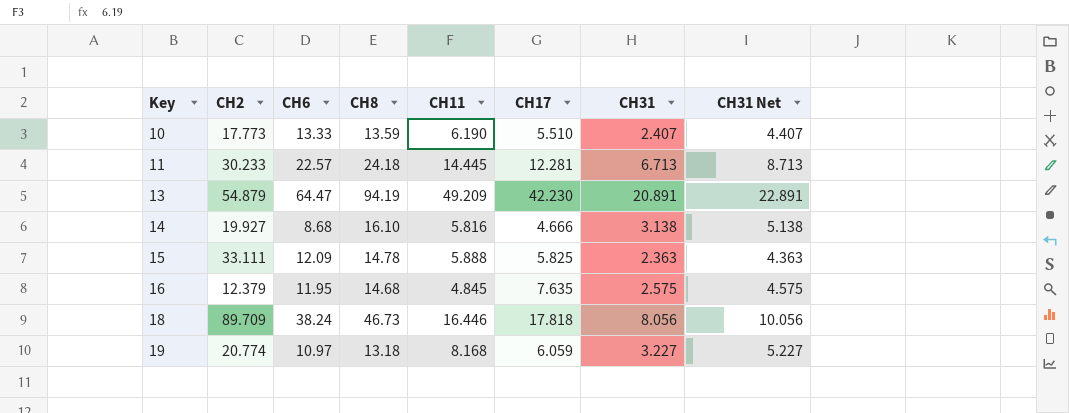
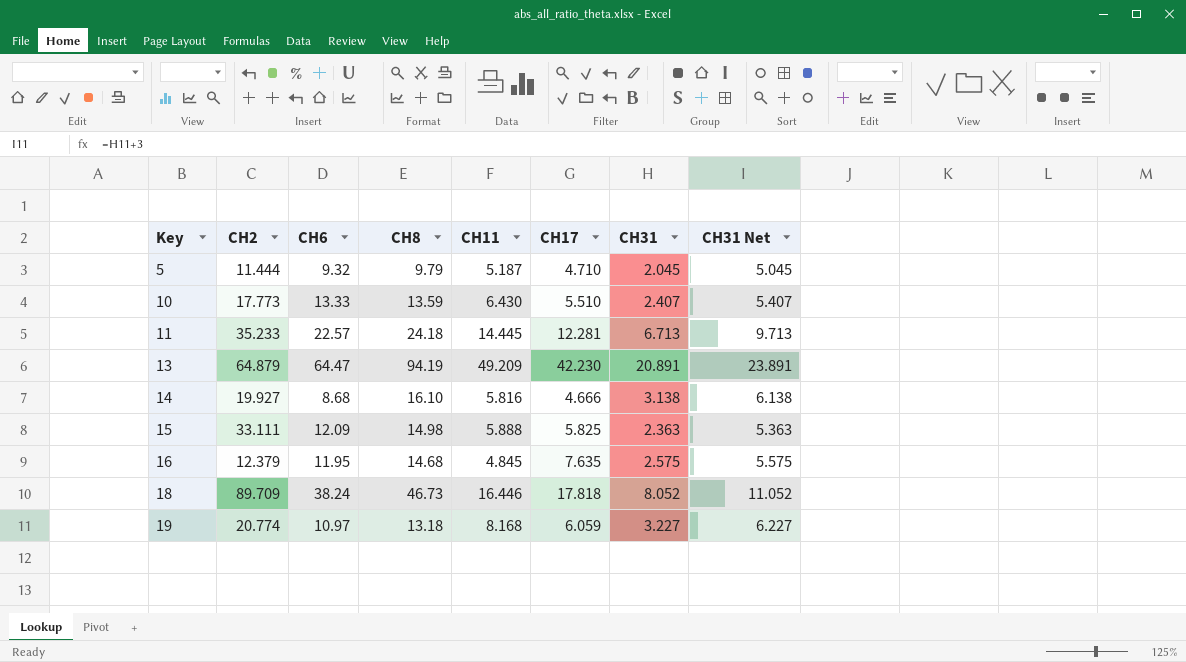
column CH31 Net | formula: [CH31] + 2 -> [CH31] + 3
row 5: none -> 11.444 | 9.32 | 9.79 | 5.187 | 4.710 | 2.045 | 5.045
10 | CH11: 6.190 -> 6.430
11 | CH2: 30.233 -> 35.233
13 | CH2: 54.879 -> 64.879
15 | CH8: 14.78 -> 14.98
18 | CH31: 8.056 -> 8.052

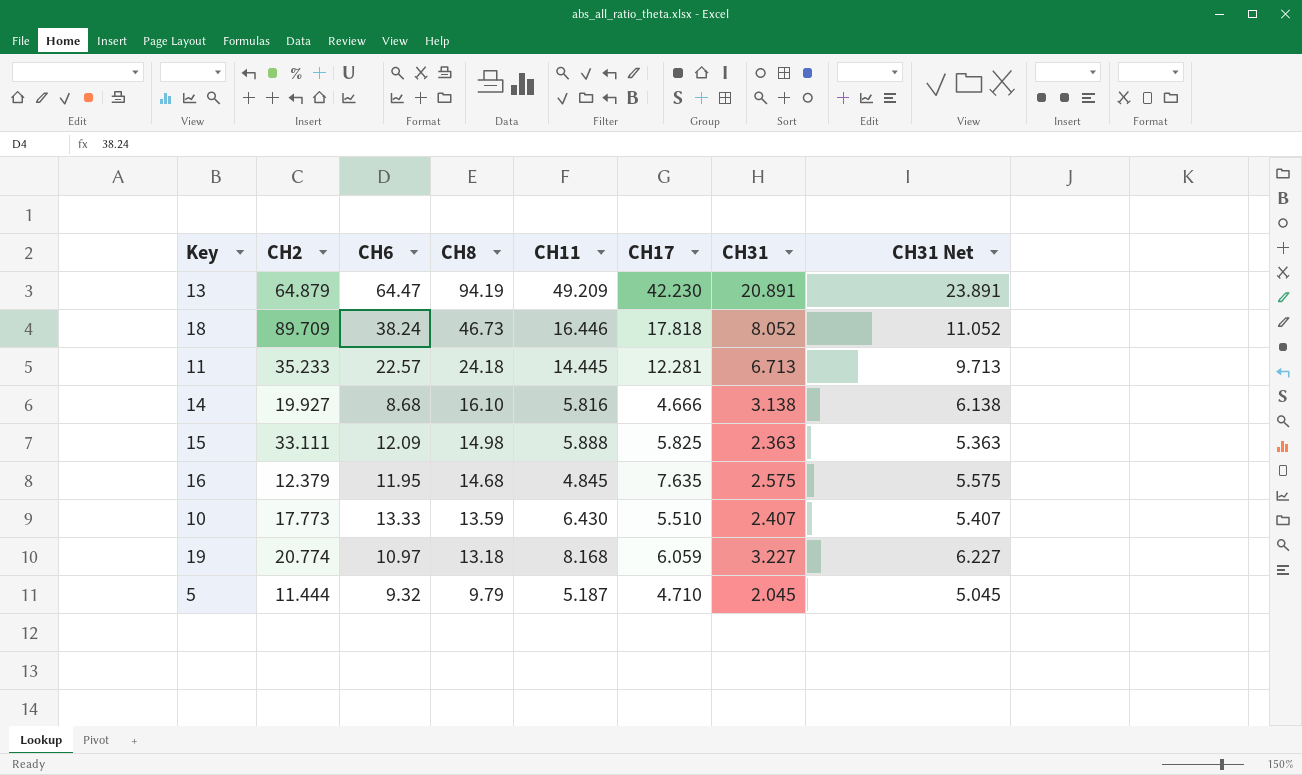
row order: Key ascending -> CH8 descending

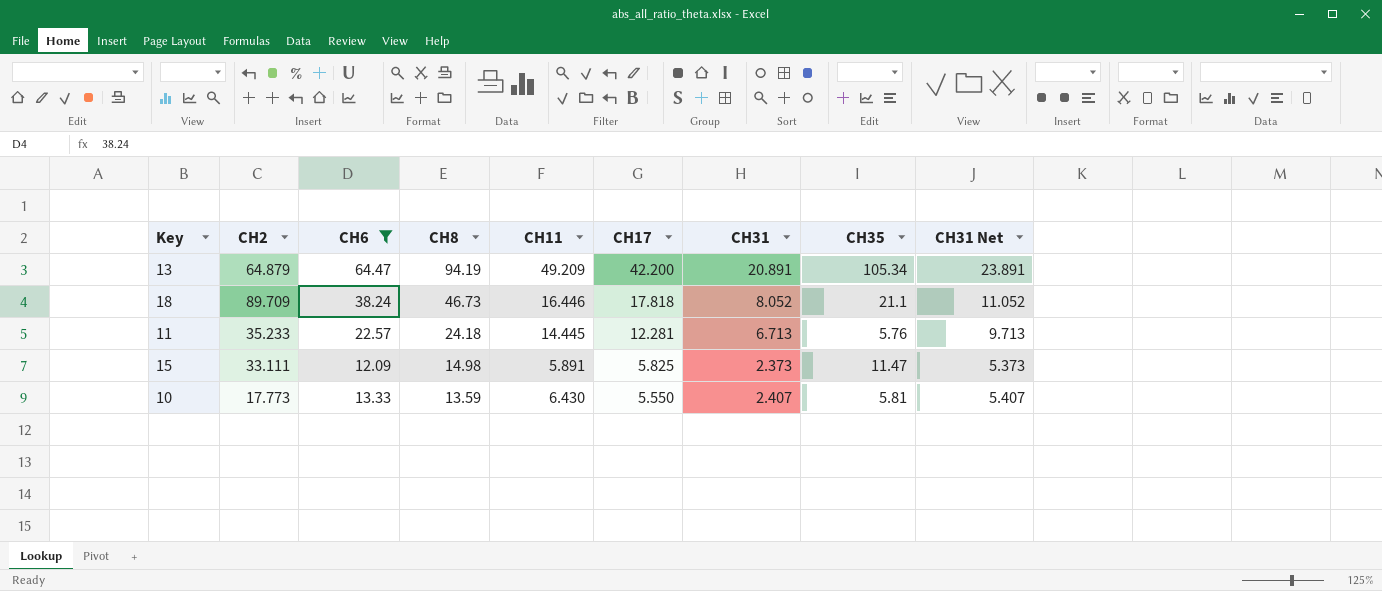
filter: none -> CH6 >= 12.09
column CH35 | position: none -> 8
13 | CH17: 42.230 -> 42.200
15 | CH11: 5.888 -> 5.891
15 | CH31: 2.363 -> 2.373
15 | CH31 Net: 5.363 -> 5.373
10 | CH17: 5.510 -> 5.550

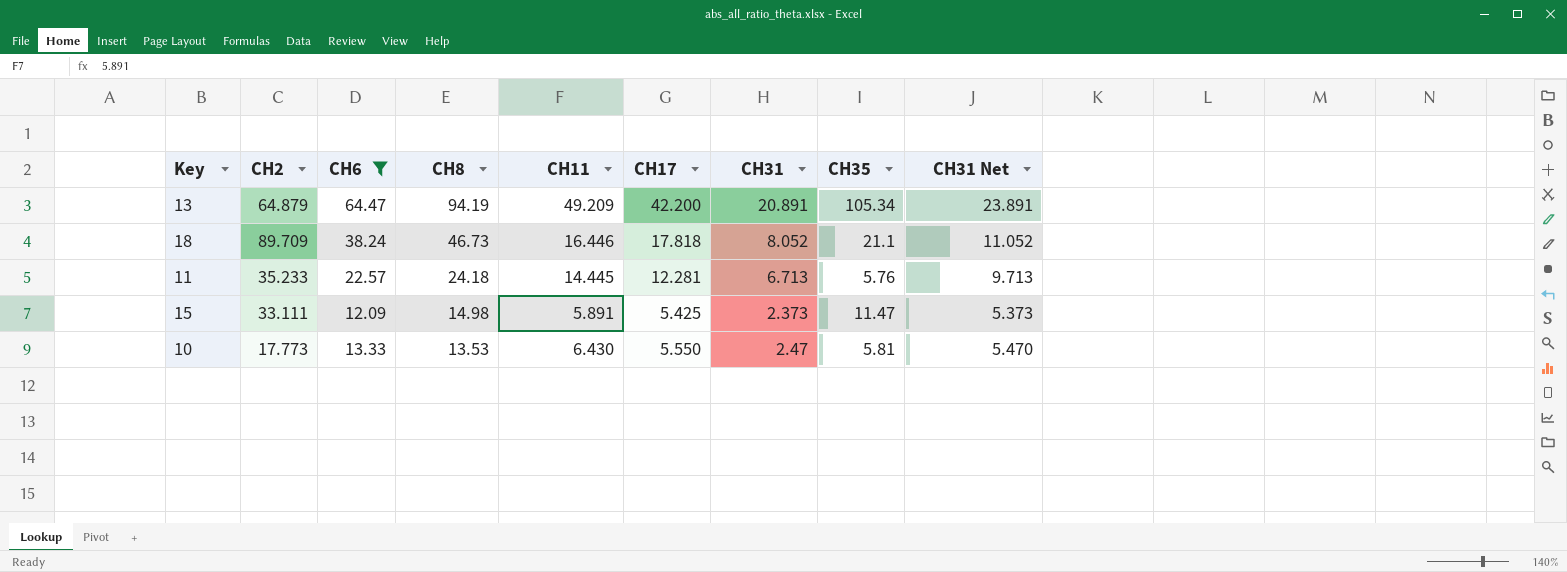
15 | CH17: 5.825 -> 5.425
10 | CH8: 13.59 -> 13.53
10 | CH31: 2.407 -> 2.47
10 | CH31 Net: 5.407 -> 5.470

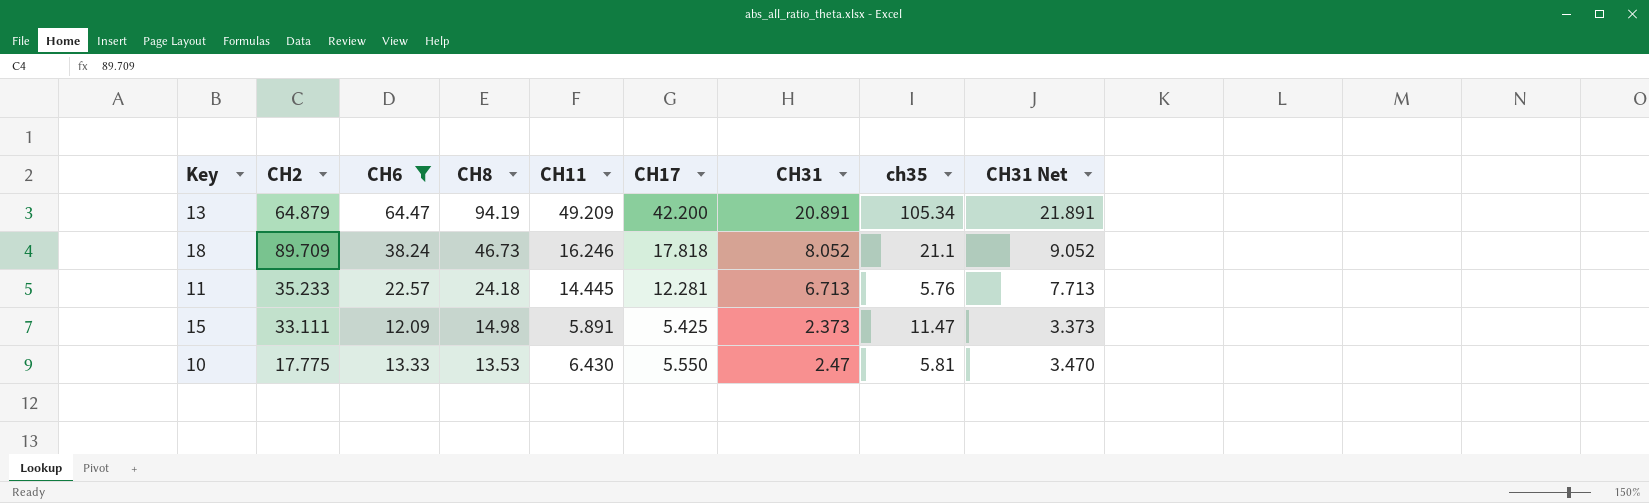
column name: CH35 -> ch35
column CH31 Net | formula: [CH31] + 3 -> [CH31] + 1
18 | CH11: 16.446 -> 16.246
10 | CH2: 17.773 -> 17.775

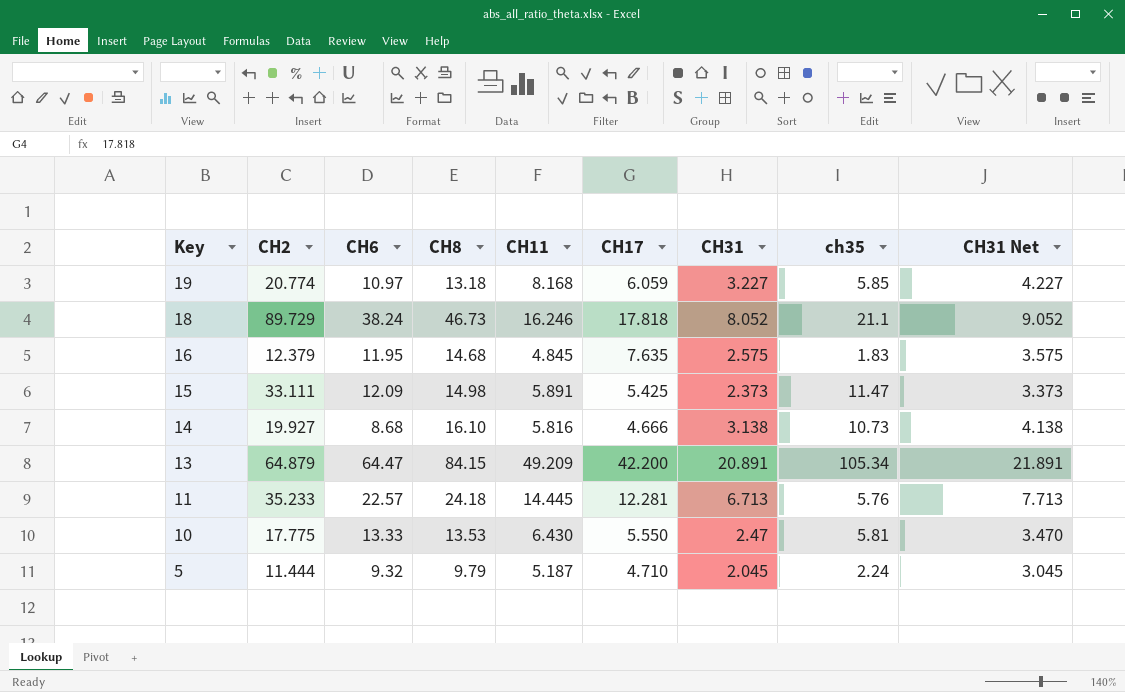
filter: CH6 >= 12.09 -> none
row order: CH8 descending -> Key descending
18 | CH2: 89.709 -> 89.729
13 | CH8: 94.19 -> 84.15

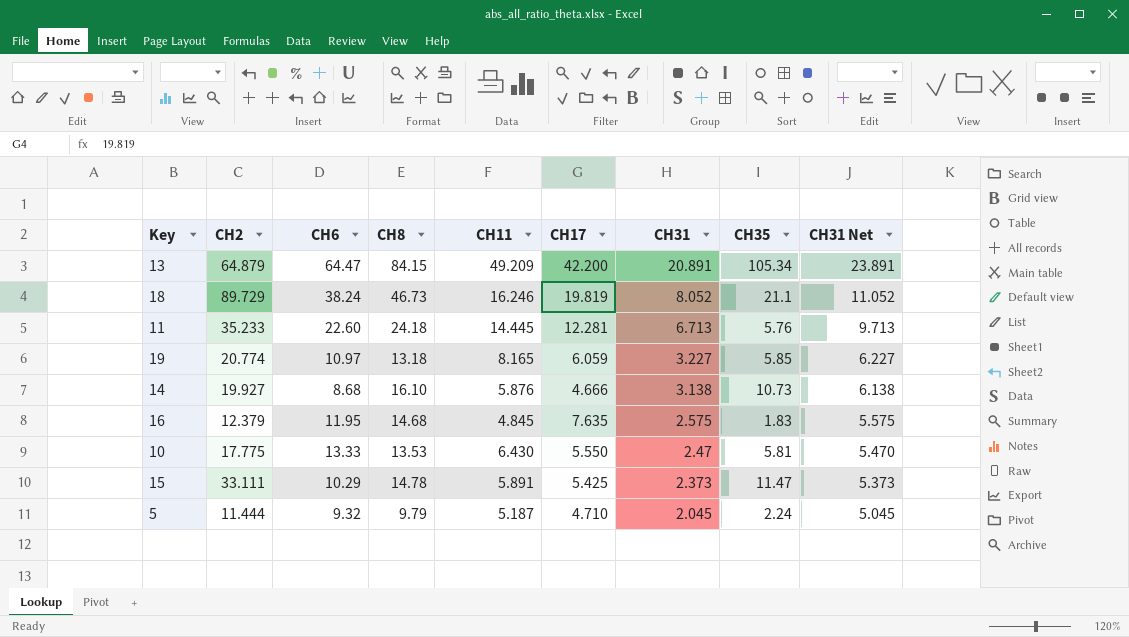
row order: Key descending -> CH31 descending
column name: ch35 -> CH35
column CH31 Net | formula: [CH31] + 1 -> [CH31] + 3
18 | CH17: 17.818 -> 19.819
11 | CH6: 22.57 -> 22.60
19 | CH11: 8.168 -> 8.165
14 | CH11: 5.816 -> 5.876
15 | CH6: 12.09 -> 10.29
15 | CH8: 14.98 -> 14.78

